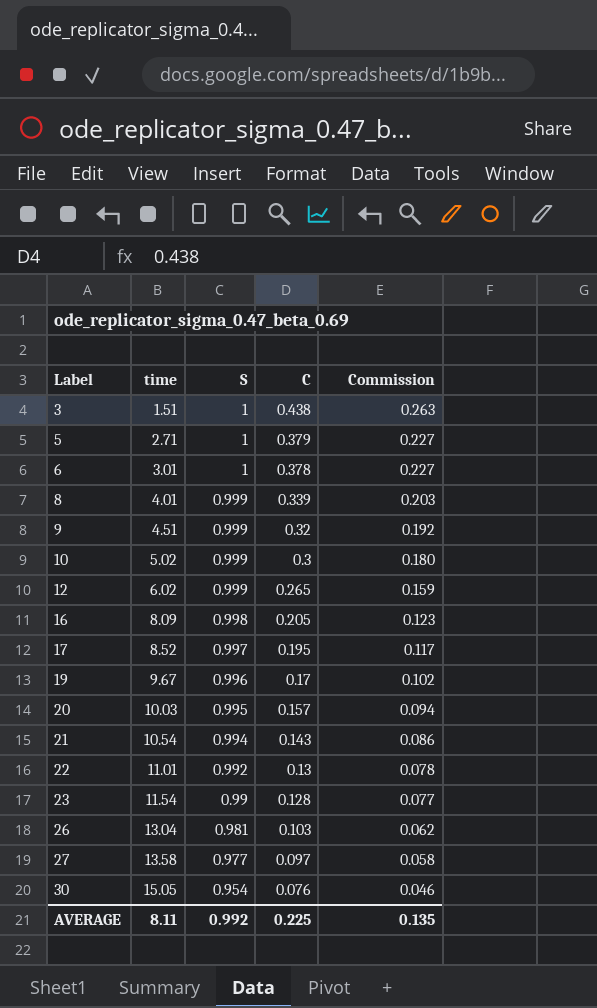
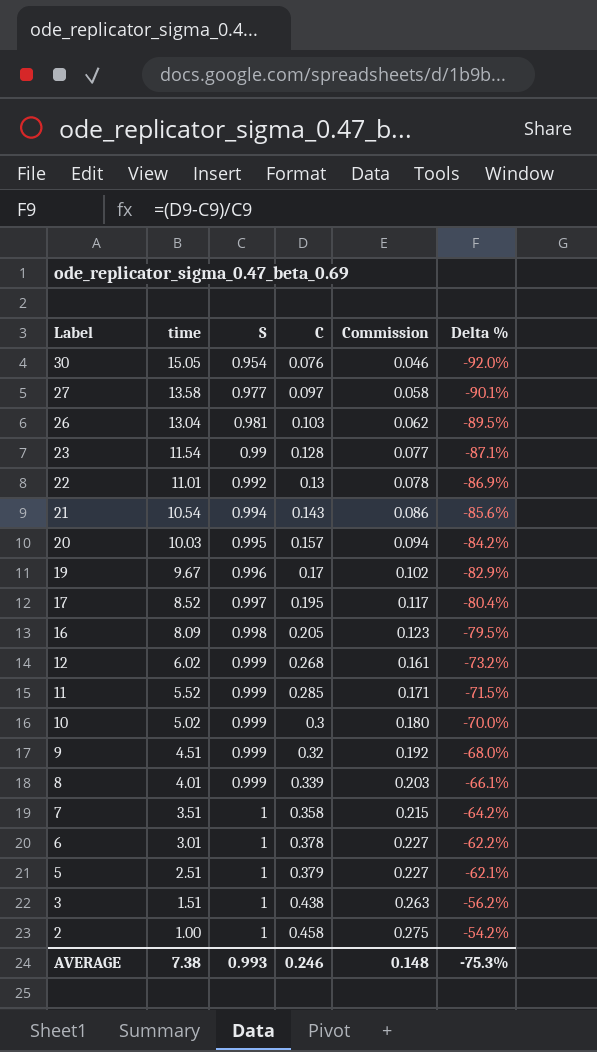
row order: Label ascending -> Label descending
column Delta % | formula: none -> ([C] - [S]) / [S]
12 | C: 0.265 -> 0.268
12 | Commission: 0.159 -> 0.161
row 11: none -> 5.52 | 0.999 | 0.285 | 0.171 | -71.5%
row 7: none -> 3.51 | 1 | 0.358 | 0.215 | -64.2%
5 | time: 2.71 -> 2.51
row 2: none -> 1.00 | 1 | 0.458 | 0.275 | -54.2%
AVERAGE | time: 8.11 -> 7.38
AVERAGE | S: 0.992 -> 0.993
AVERAGE | C: 0.225 -> 0.246
AVERAGE | Commission: 0.135 -> 0.148

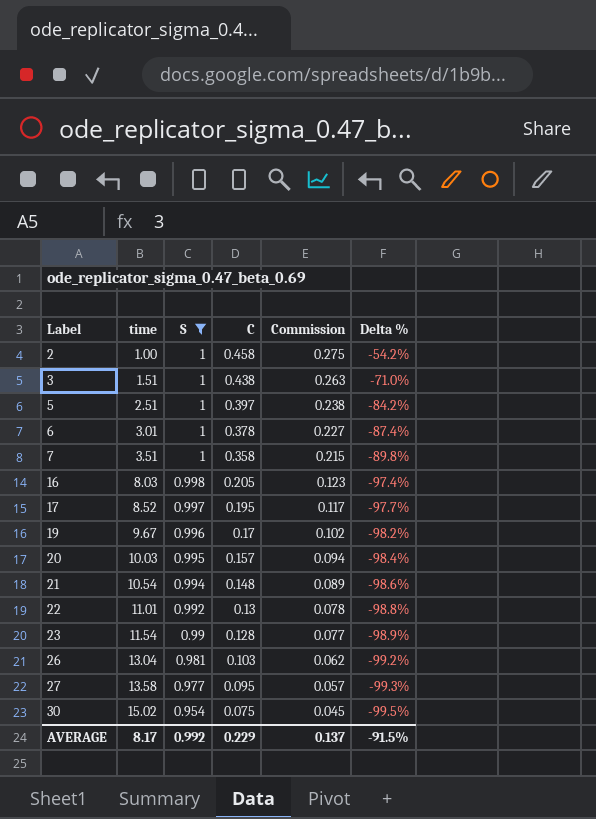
filter: none -> S != 0.999
row order: Label descending -> Label ascending
column Delta % | formula: ([C] - [S]) / [S] -> ([C] - [time]) / [time]
5 | C: 0.379 -> 0.397
5 | Commission: 0.227 -> 0.238
16 | time: 8.09 -> 8.03
21 | C: 0.143 -> 0.148
21 | Commission: 0.086 -> 0.089
27 | C: 0.097 -> 0.095
27 | Commission: 0.058 -> 0.057
30 | time: 15.05 -> 15.02
30 | C: 0.076 -> 0.075
30 | Commission: 0.046 -> 0.045
AVERAGE | time: 7.38 -> 8.17
AVERAGE | S: 0.993 -> 0.992
AVERAGE | C: 0.246 -> 0.229
AVERAGE | Commission: 0.148 -> 0.137
AVERAGE | Delta %: -75.3% -> -91.5%

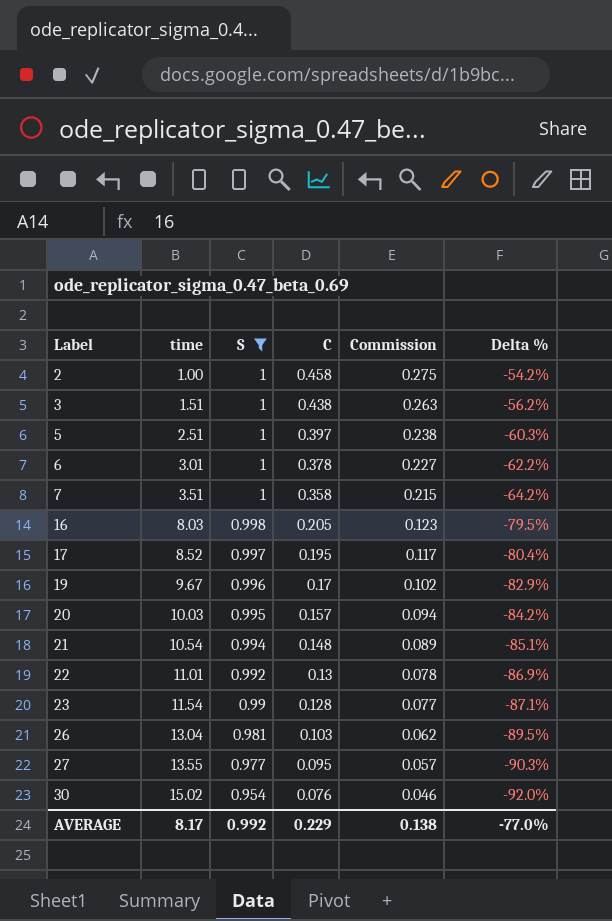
column Delta % | formula: ([C] - [time]) / [time] -> ([C] - [S]) / [S]
27 | time: 13.58 -> 13.55
30 | C: 0.075 -> 0.076
30 | Commission: 0.045 -> 0.046
AVERAGE | Commission: 0.137 -> 0.138
AVERAGE | Delta %: -91.5% -> -77.0%

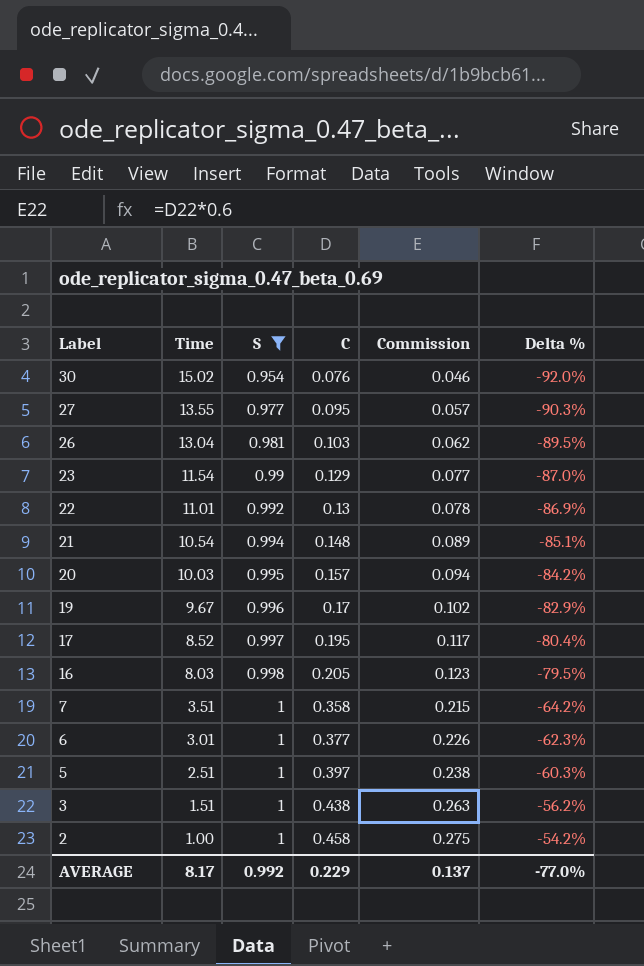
row order: Label ascending -> Label descending
column name: time -> Time
23 | C: 0.128 -> 0.129
23 | Delta %: -87.1% -> -87.0%
6 | C: 0.378 -> 0.377
6 | Commission: 0.227 -> 0.226
6 | Delta %: -62.2% -> -62.3%
AVERAGE | Commission: 0.138 -> 0.137

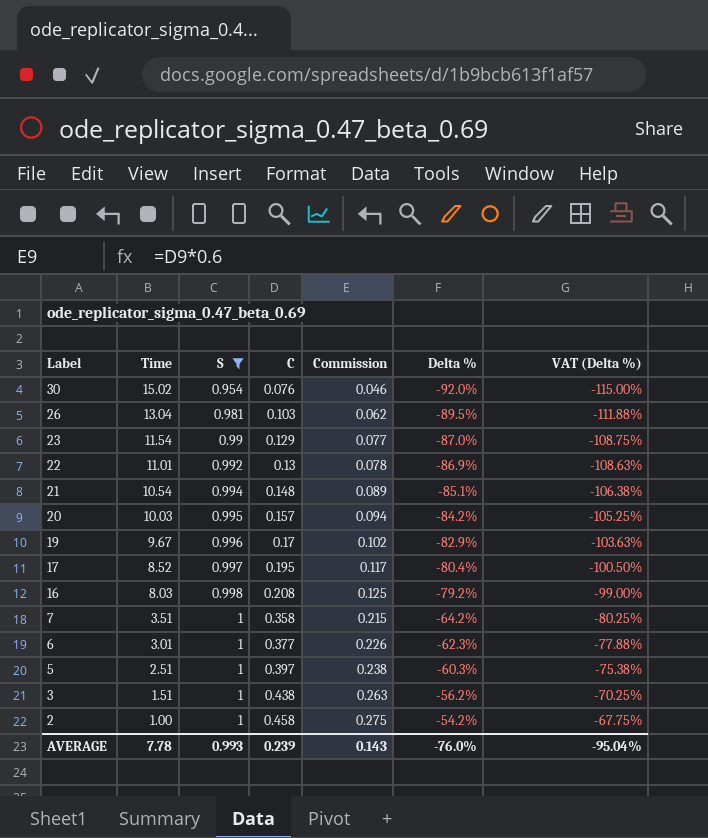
column VAT (Delta %) | formula: none -> [Delta %] * 1.25
row 27: 13.55 | 0.977 | 0.095 | 0.057 | -90.3% -> none
16 | C: 0.205 -> 0.208
16 | Commission: 0.123 -> 0.125
16 | Delta %: -79.5% -> -79.2%
AVERAGE | Time: 8.17 -> 7.78
AVERAGE | S: 0.992 -> 0.993
AVERAGE | C: 0.229 -> 0.239
AVERAGE | Commission: 0.137 -> 0.143
AVERAGE | Delta %: -77.0% -> -76.0%

